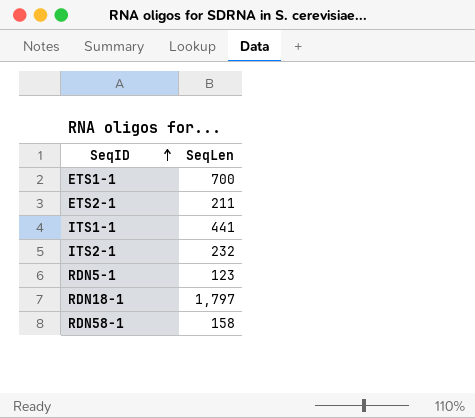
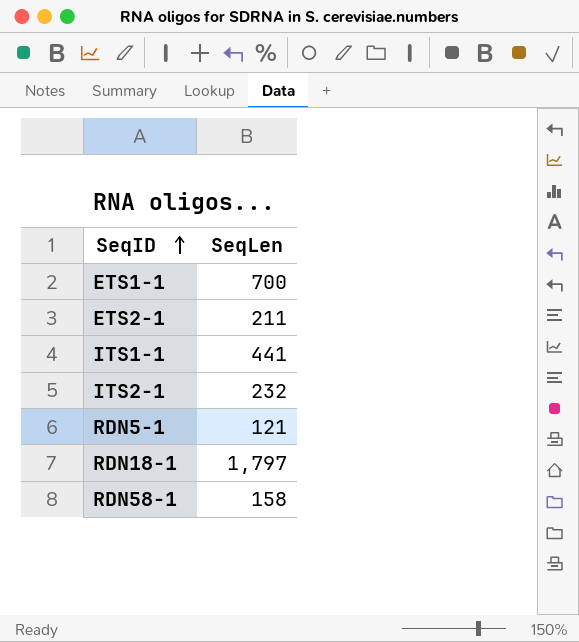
RDN5-1 | SeqLen: 123 -> 121

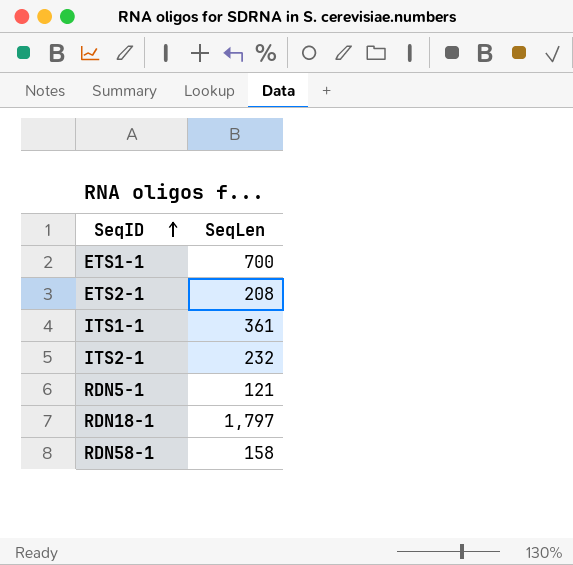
ETS2-1 | SeqLen: 211 -> 208
ITS1-1 | SeqLen: 441 -> 361

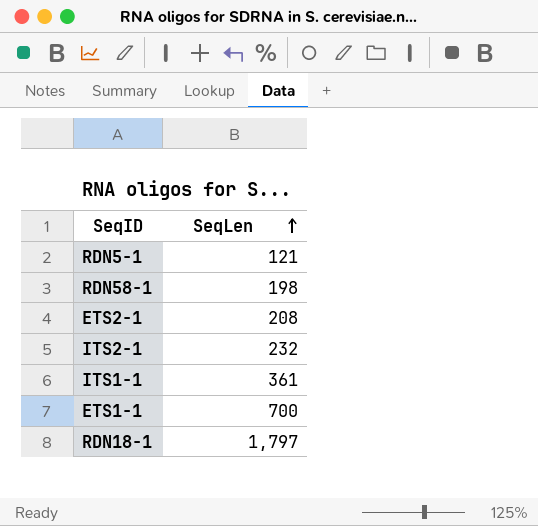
row order: SeqID ascending -> SeqLen ascending
RDN58-1 | SeqLen: 158 -> 198

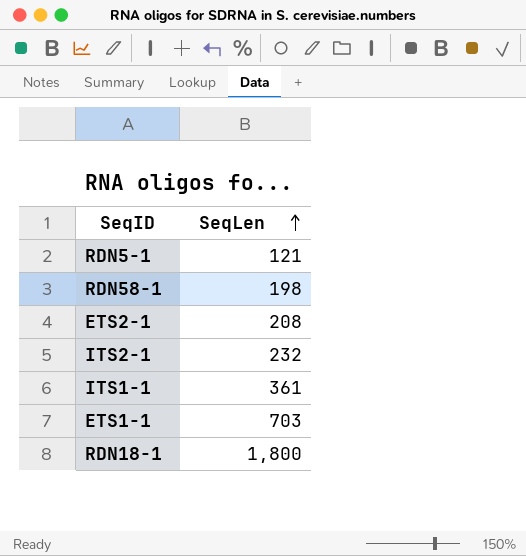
ETS1-1 | SeqLen: 700 -> 703
RDN18-1 | SeqLen: 1,797 -> 1,800

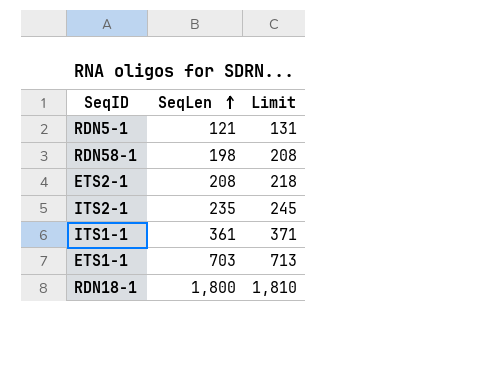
column Limit | formula: none -> [SeqLen] + 10
ITS2-1 | SeqLen: 232 -> 235

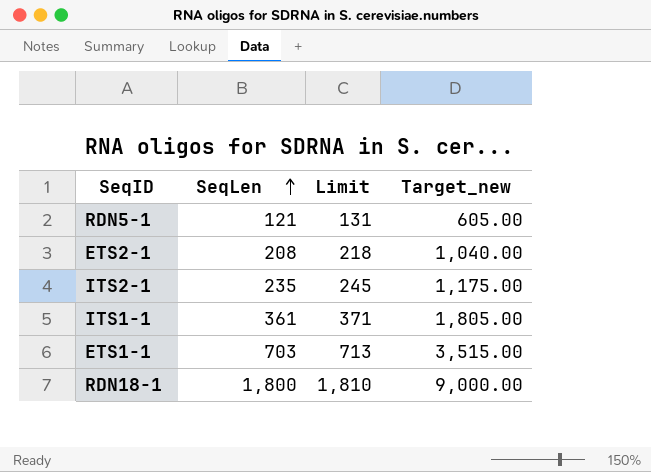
column Target_new | formula: none -> [SeqLen] * 5
row RDN58-1: 198 | 208 -> none

